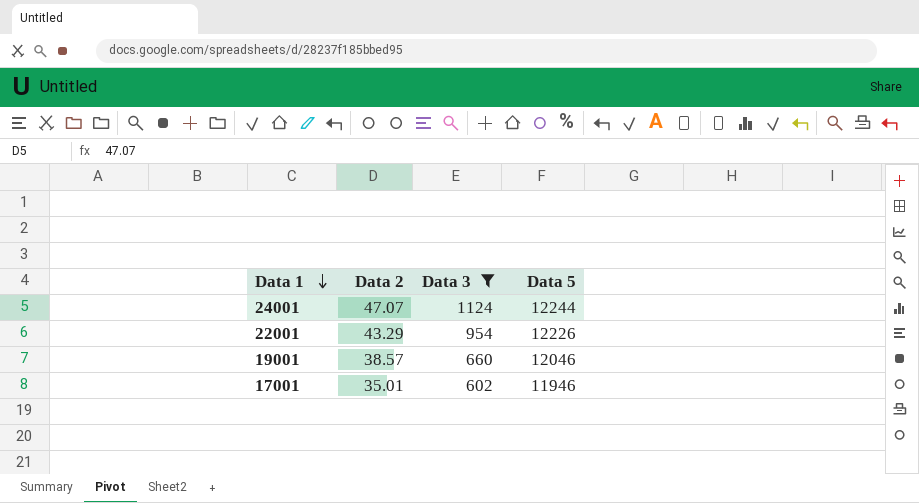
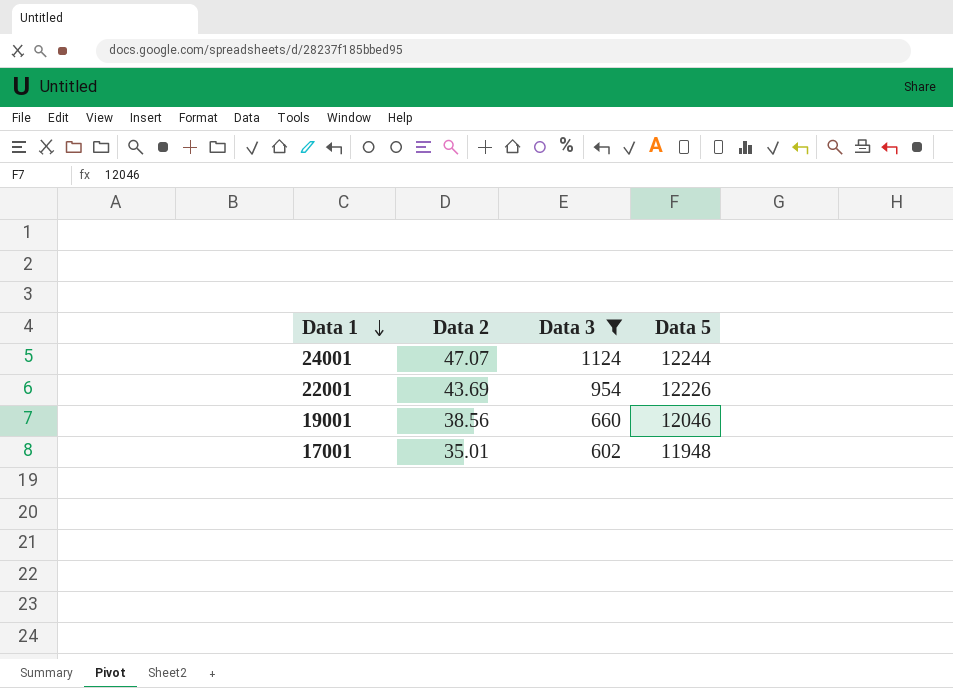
22001 | Data 2: 43.29 -> 43.69
19001 | Data 2: 38.57 -> 38.56
17001 | Data 5: 11946 -> 11948

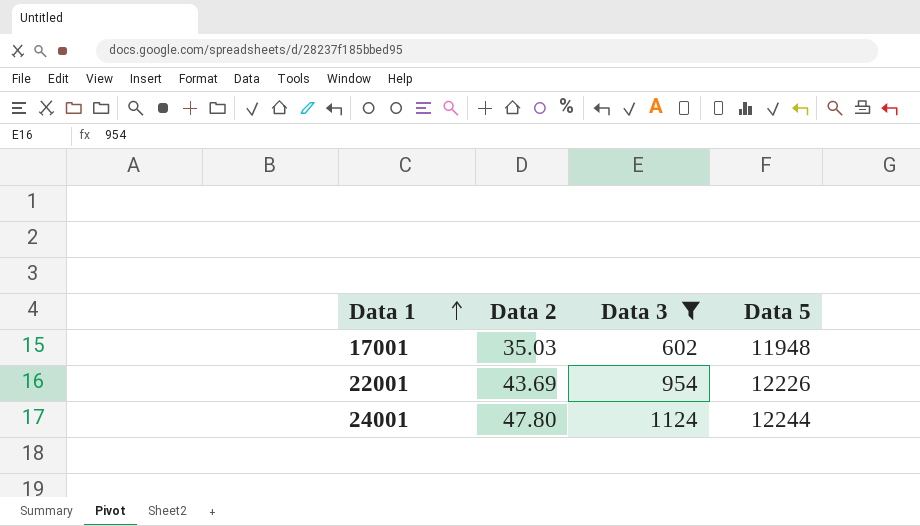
row order: Data 1 descending -> Data 1 ascending
row 19001: 38.56 | 660 | 12046 -> none
17001 | Data 2: 35.01 -> 35.03
24001 | Data 2: 47.07 -> 47.80

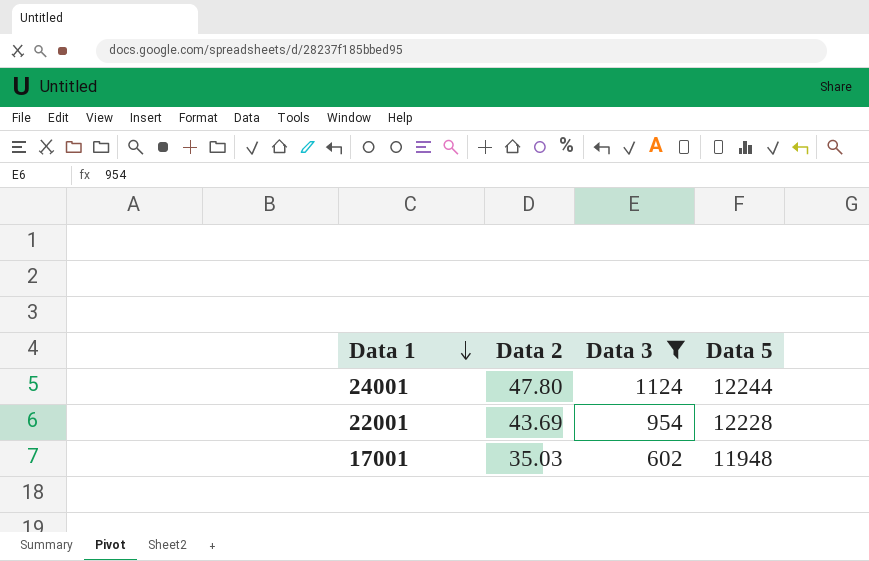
row order: Data 1 ascending -> Data 1 descending
22001 | Data 5: 12226 -> 12228

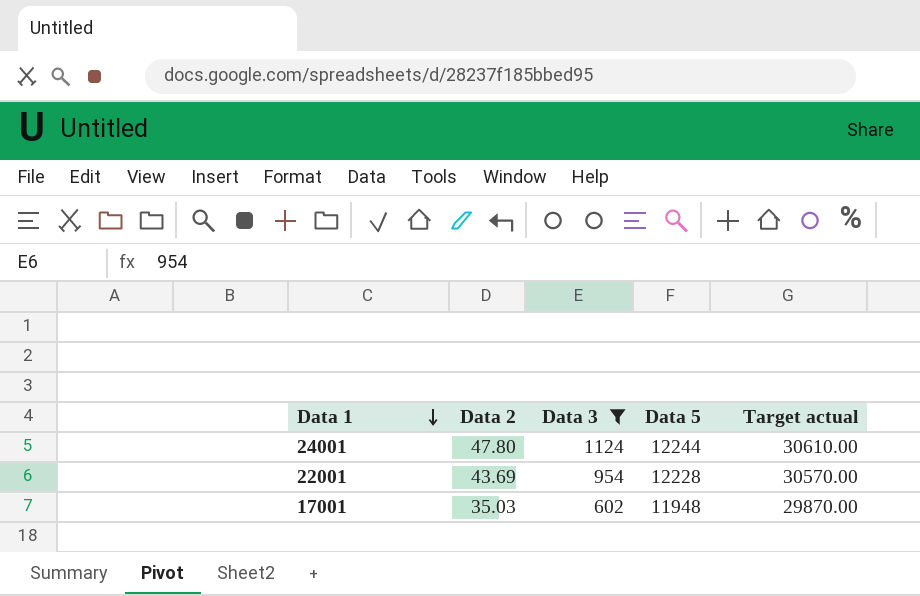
column Target actual | formula: none -> [Data 5] * 2.5

